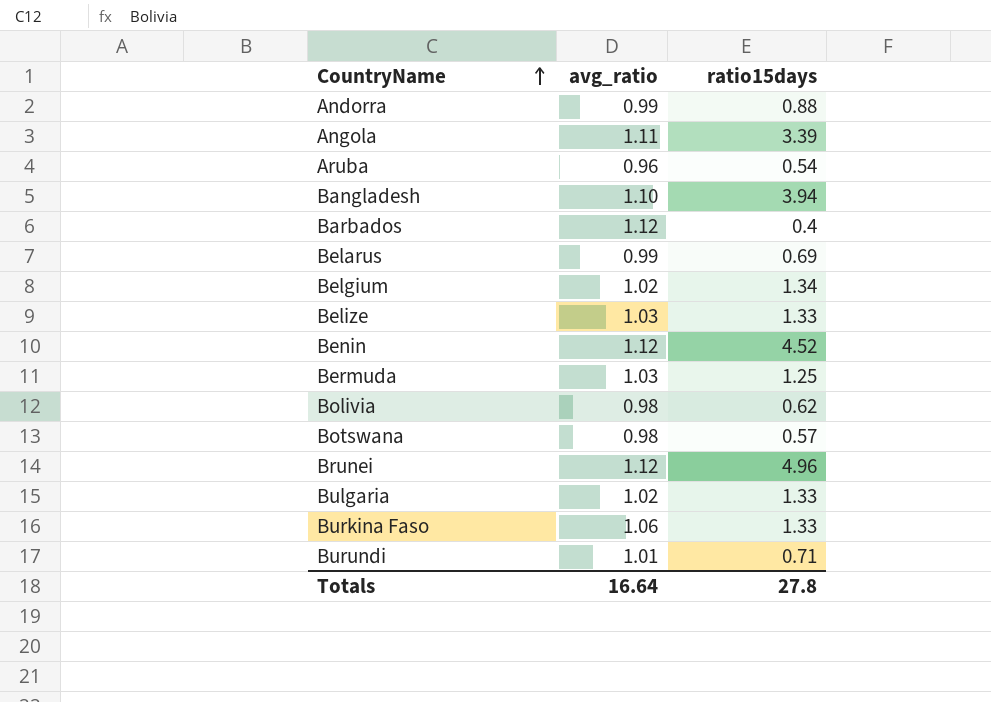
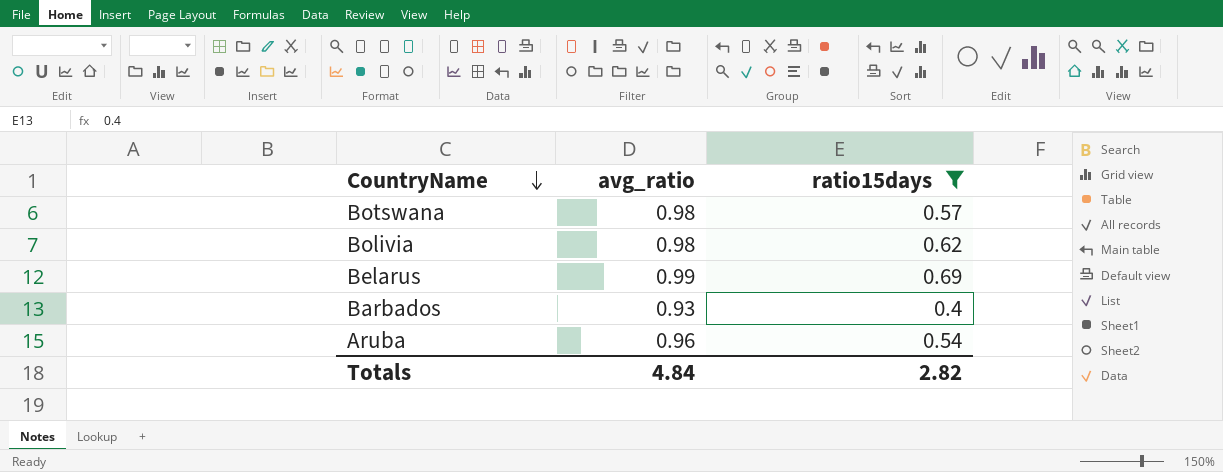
filter: none -> ratio15days <= 0.69
row order: CountryName ascending -> CountryName descending
Barbados | avg_ratio: 1.12 -> 0.93
Totals | avg_ratio: 16.64 -> 4.84
Totals | ratio15days: 27.8 -> 2.82

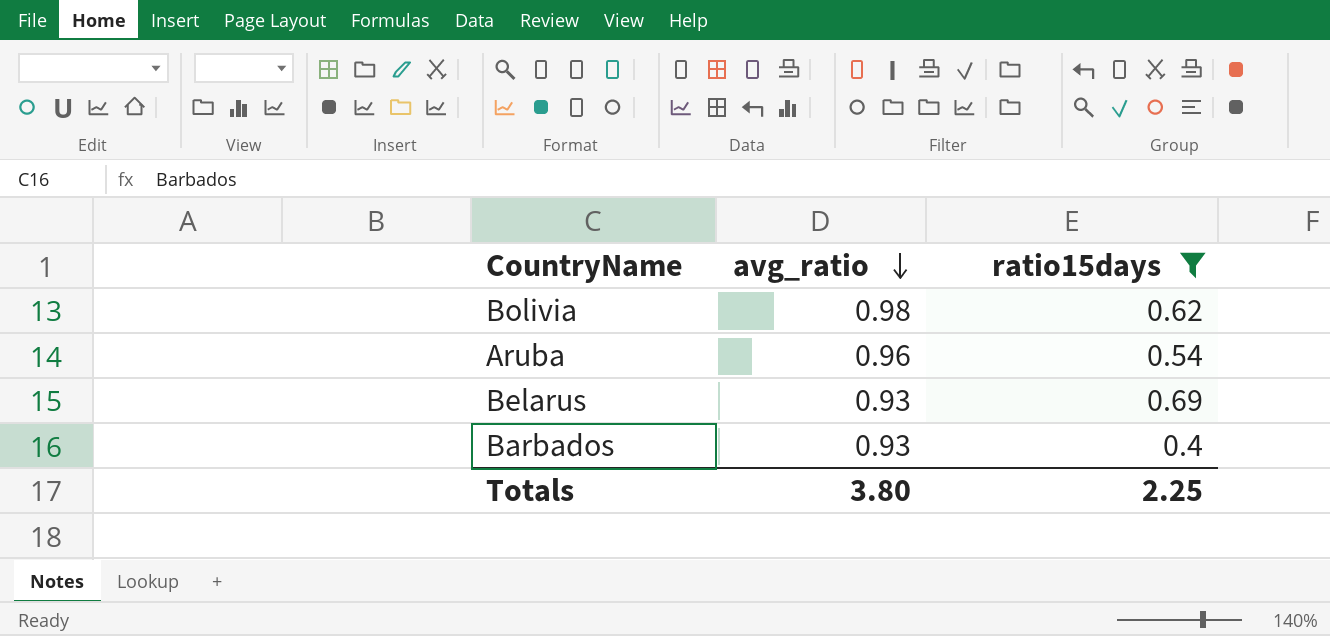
row order: CountryName descending -> avg_ratio descending
row Botswana: 0.98 | 0.57 -> none
Belarus | avg_ratio: 0.99 -> 0.93
Totals | avg_ratio: 4.84 -> 3.80
Totals | ratio15days: 2.82 -> 2.25

